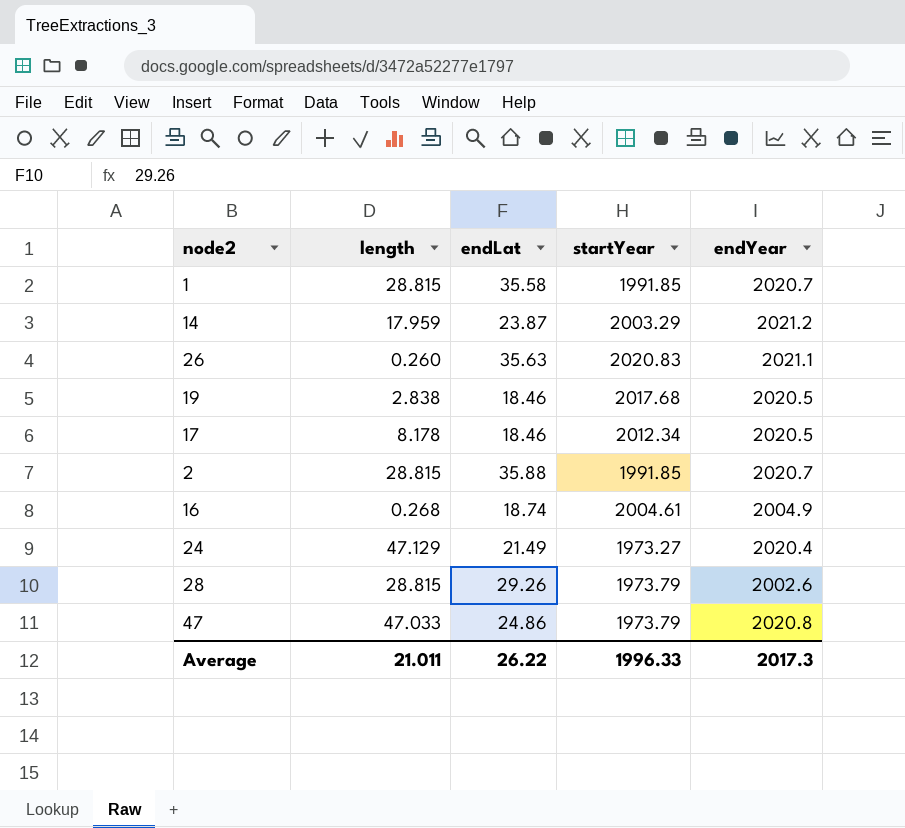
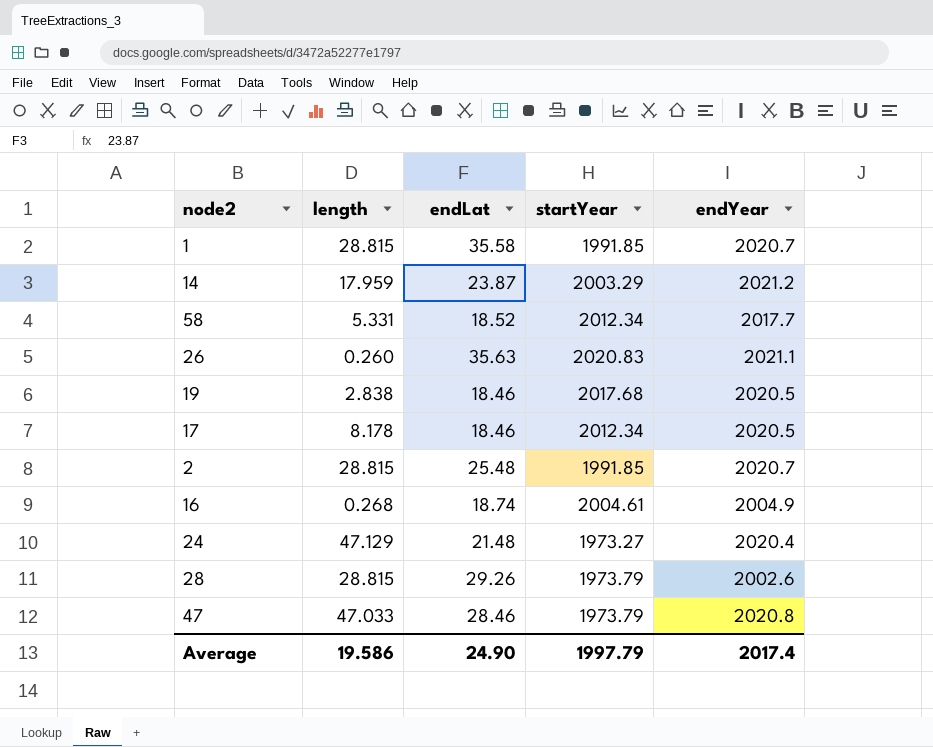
row 58: none -> 5.331 | 18.52 | 2012.34 | 2017.7
2 | endLat: 35.88 -> 25.48
24 | endLat: 21.49 -> 21.48
47 | endLat: 24.86 -> 28.46
Average | length: 21.011 -> 19.586
Average | endLat: 26.22 -> 24.90
Average | startYear: 1996.33 -> 1997.79
Average | endYear: 2017.3 -> 2017.4

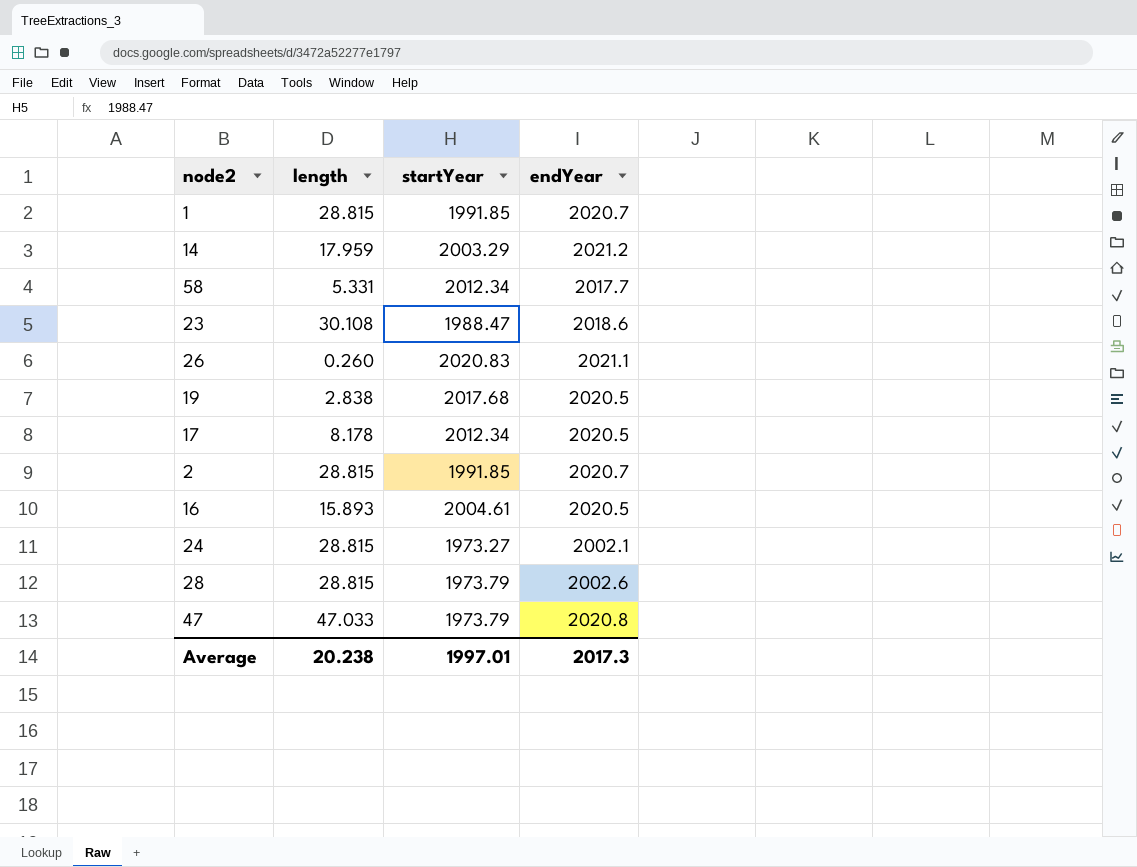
column endLat | position: 3 -> none
row 23: none -> 30.108 | 1988.47 | 2018.6
16 | length: 0.268 -> 15.893
16 | endYear: 2004.9 -> 2020.5
24 | length: 47.129 -> 28.815
24 | endYear: 2020.4 -> 2002.1
Average | length: 19.586 -> 20.238
Average | startYear: 1997.79 -> 1997.01
Average | endYear: 2017.4 -> 2017.3

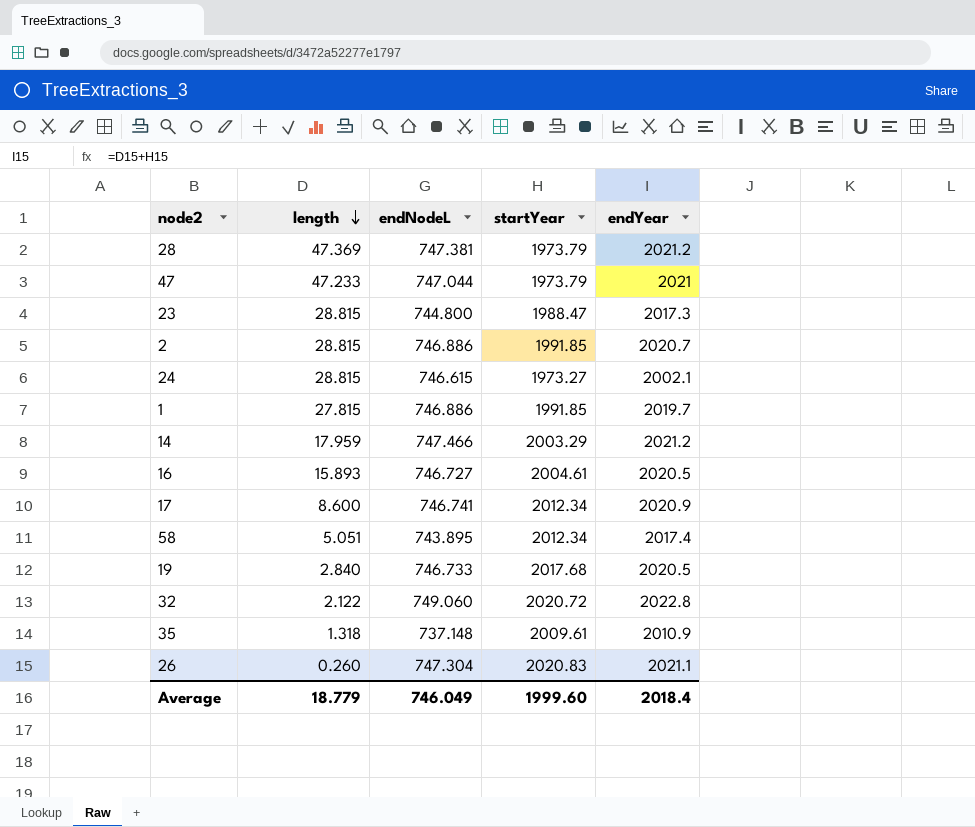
row order: none -> length descending
column endNodeL | position: none -> 3
28 | length: 28.815 -> 47.369
28 | endYear: 2002.6 -> 2021.2
47 | length: 47.033 -> 47.233
47 | endYear: 2020.8 -> 2021
23 | length: 30.108 -> 28.815
23 | endYear: 2018.6 -> 2017.3
1 | length: 28.815 -> 27.815
1 | endYear: 2020.7 -> 2019.7
17 | length: 8.178 -> 8.600
17 | endYear: 2020.5 -> 2020.9
58 | length: 5.331 -> 5.051
58 | endYear: 2017.7 -> 2017.4
19 | length: 2.838 -> 2.840
row 32: none -> 2.122 | 749.060 | 2020.72 | 2022.8
row 35: none -> 1.318 | 737.148 | 2009.61 | 2010.9
Average | length: 20.238 -> 18.779
Average | startYear: 1997.01 -> 1999.60
Average | endYear: 2017.3 -> 2018.4

